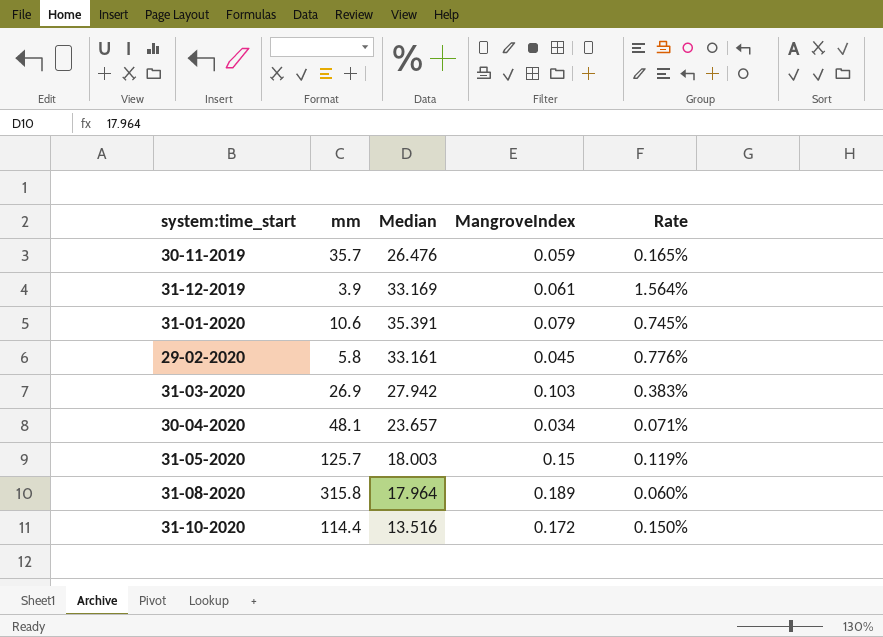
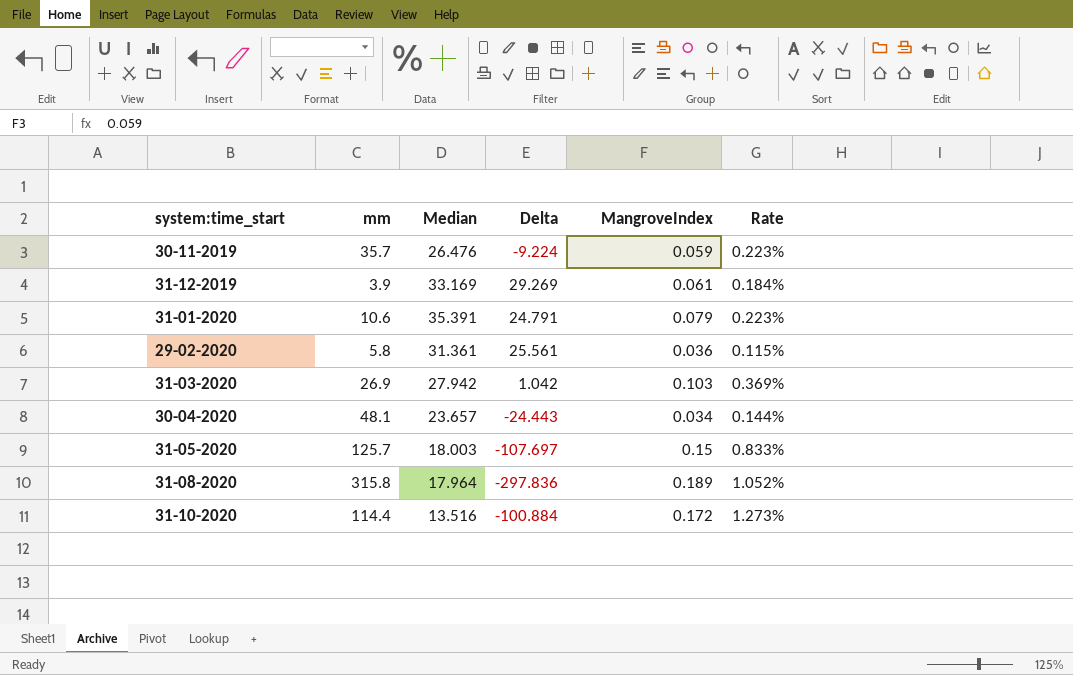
column Delta | formula: none -> [Median] - [mm]
column Rate | formula: [MangroveIndex] / [mm] -> [MangroveIndex] / [Median]
29-02-2020 | Median: 33.161 -> 31.361
29-02-2020 | MangroveIndex: 0.045 -> 0.036

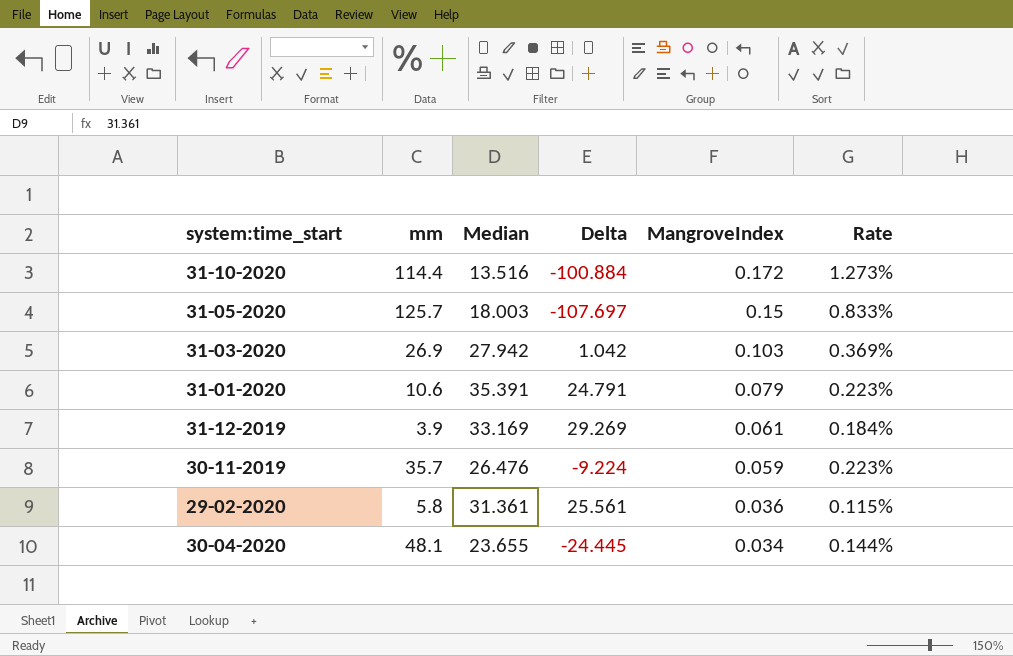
row order: system:time_start ascending -> MangroveIndex descending
row 31-08-2020: 315.8 | 17.964 | -297.836 | 0.189 | 1.052% -> none
30-04-2020 | Median: 23.657 -> 23.655
30-04-2020 | Delta: -24.443 -> -24.445

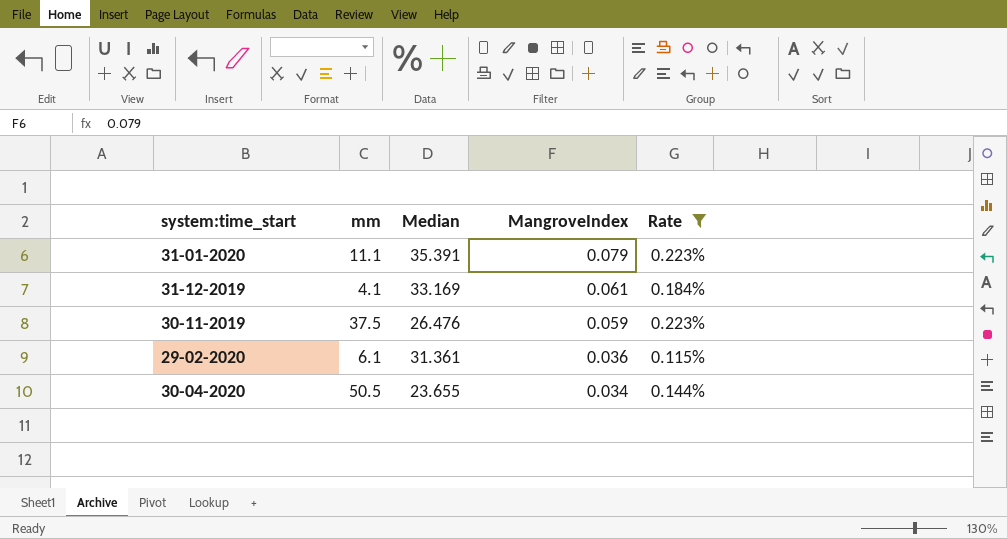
filter: none -> Rate <= 0.223%
column Delta | formula: [Median] - [mm] -> none
31-01-2020 | mm: 10.6 -> 11.1
31-12-2019 | mm: 3.9 -> 4.1
30-11-2019 | mm: 35.7 -> 37.5
29-02-2020 | mm: 5.8 -> 6.1
30-04-2020 | mm: 48.1 -> 50.5

